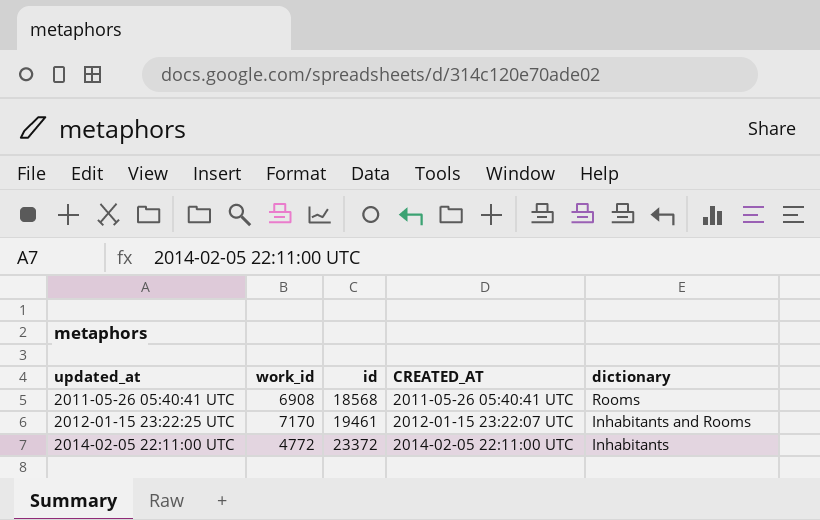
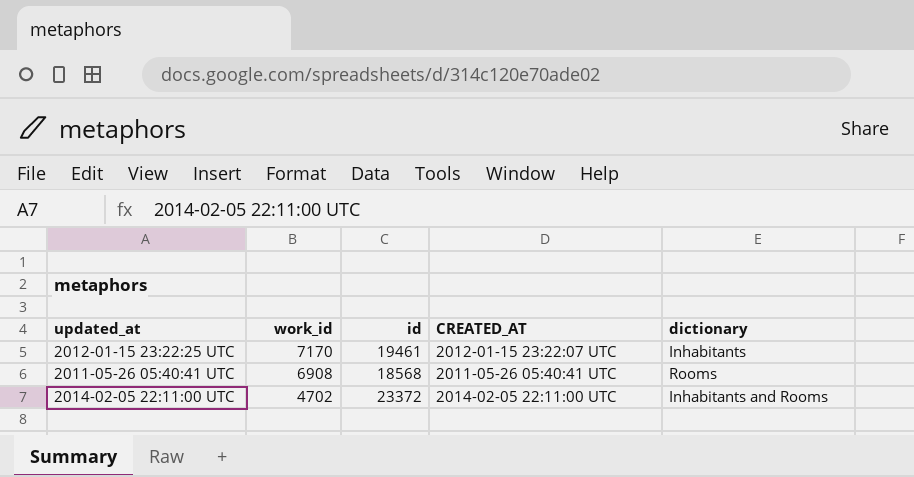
row order: updated_at ascending -> work_id descending
2012-01-15 23:22:25 UTC | dictionary: Inhabitants and Rooms -> Inhabitants
2014-02-05 22:11:00 UTC | work_id: 4772 -> 4702
2014-02-05 22:11:00 UTC | dictionary: Inhabitants -> Inhabitants and Rooms

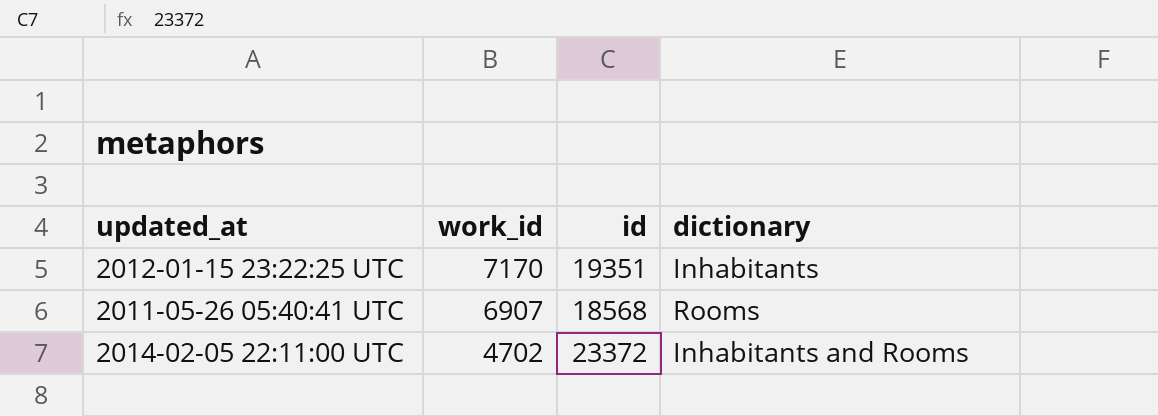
column CREATED_AT | position: 4 -> none
2012-01-15 23:22:25 UTC | id: 19461 -> 19351
2011-05-26 05:40:41 UTC | work_id: 6908 -> 6907

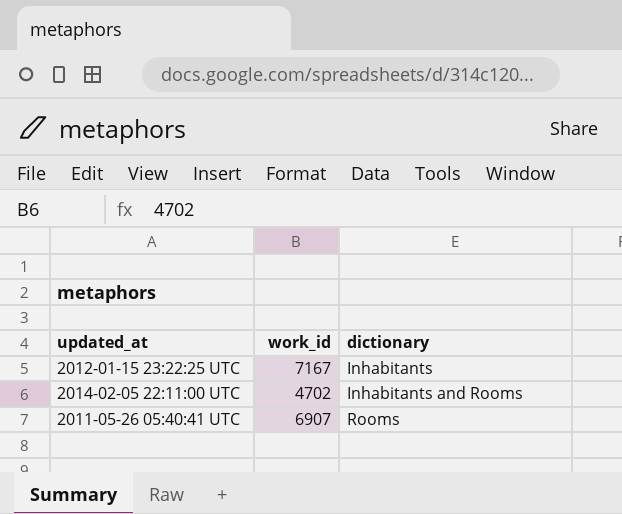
row order: work_id descending -> dictionary ascending
column id | position: 3 -> none
2012-01-15 23:22:25 UTC | work_id: 7170 -> 7167

